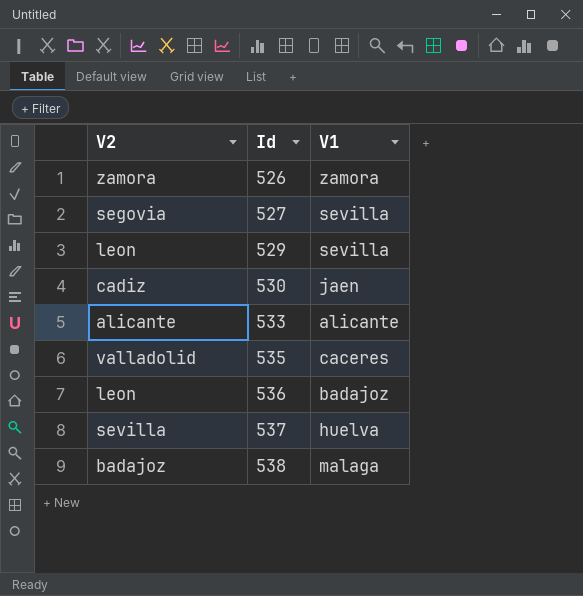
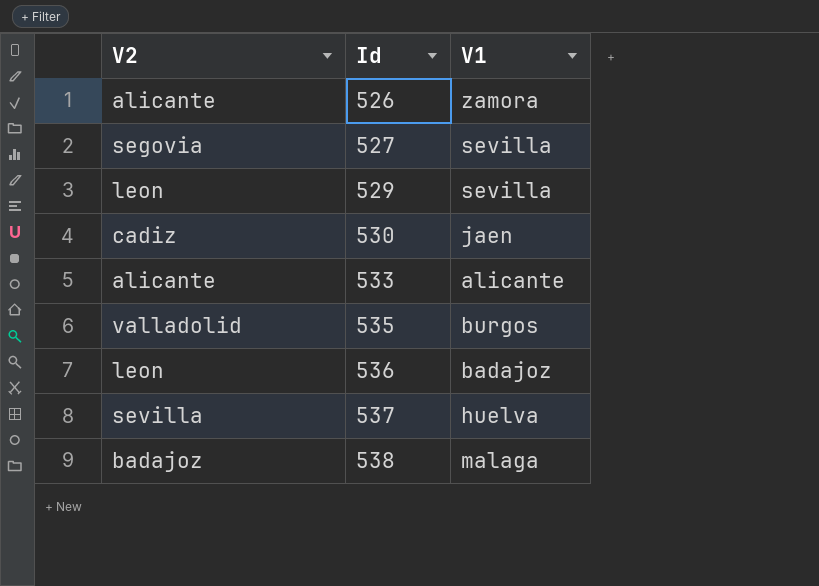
526 | V2: zamora -> alicante
535 | V1: caceres -> burgos

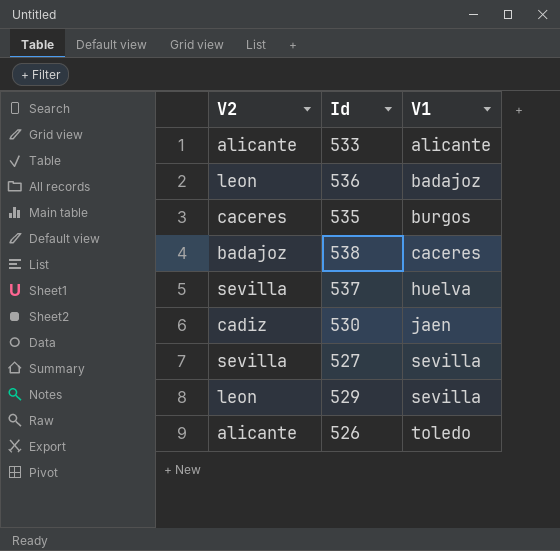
row order: Id ascending -> V1 ascending
535 | V2: valladolid -> caceres
538 | V1: malaga -> caceres
527 | V2: segovia -> sevilla
526 | V1: zamora -> toledo

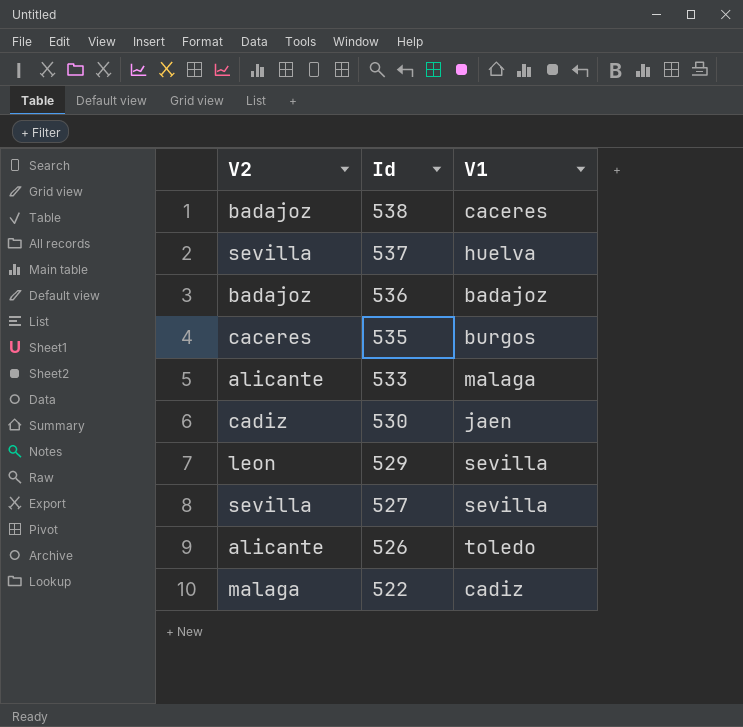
row order: V1 ascending -> Id descending
536 | V2: leon -> badajoz
533 | V1: alicante -> malaga
row 522: none -> malaga | cadiz

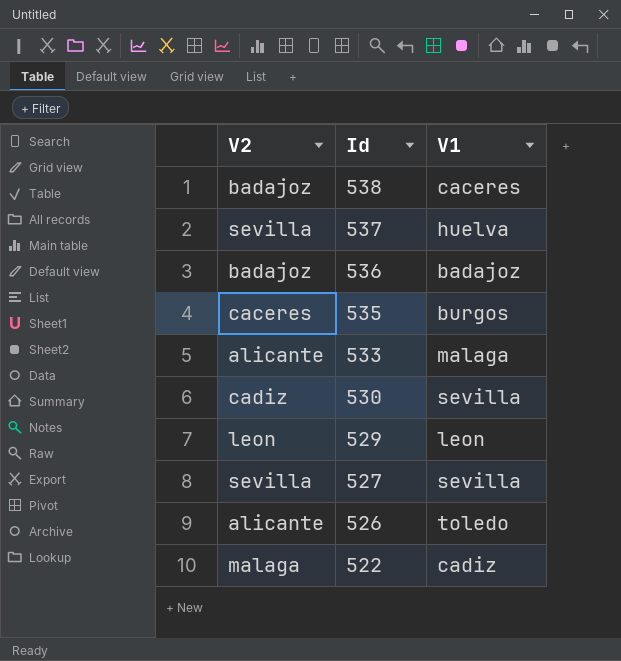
530 | V1: jaen -> sevilla
529 | V1: sevilla -> leon

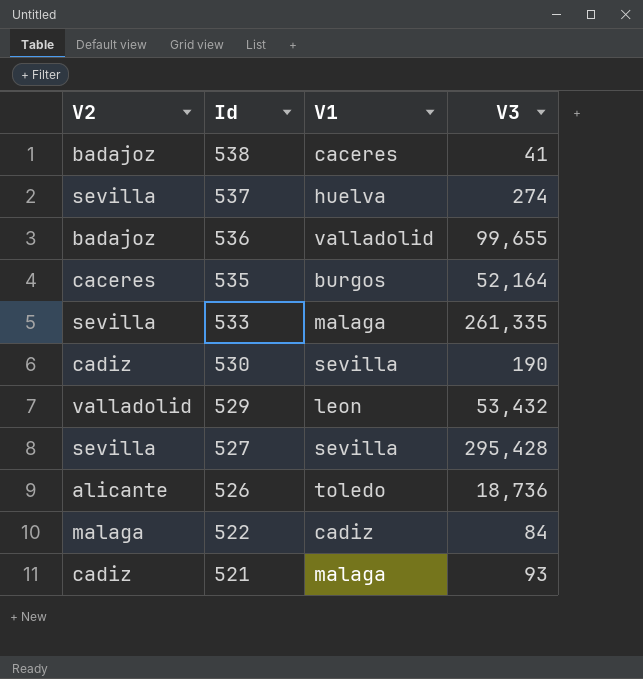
column V3 | position: none -> 4
536 | V1: badajoz -> valladolid
533 | V2: alicante -> sevilla
529 | V2: leon -> valladolid
row 521: none -> cadiz | malaga | 93

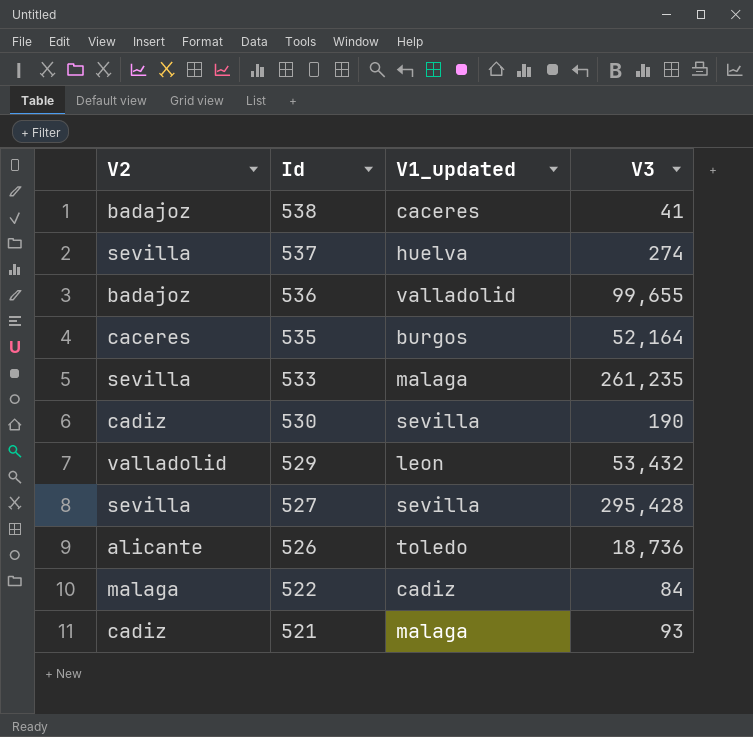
column name: V1 -> V1_updated
533 | V3: 261,335 -> 261,235

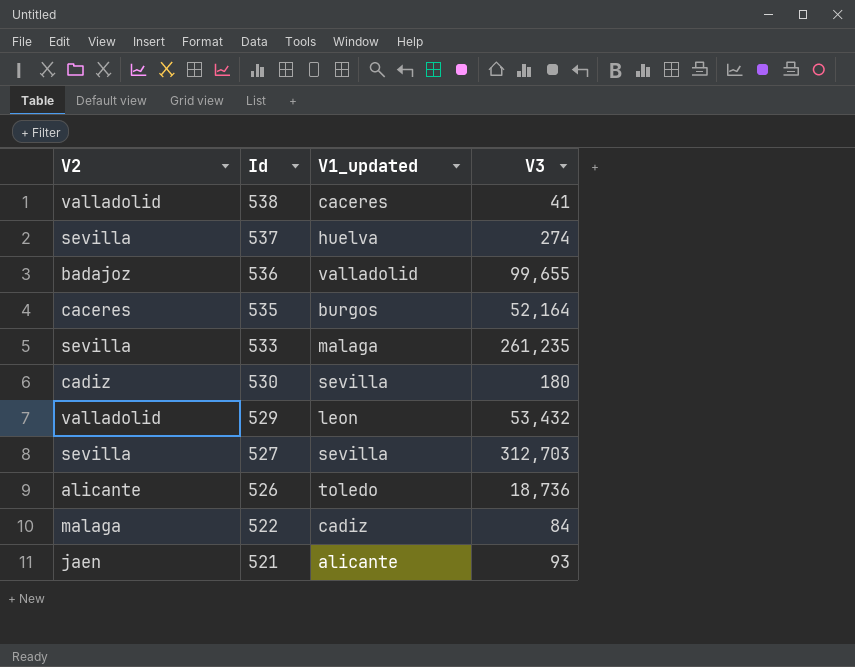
538 | V2: badajoz -> valladolid
530 | V3: 190 -> 180
527 | V3: 295,428 -> 312,703
521 | V2: cadiz -> jaen
521 | V1_updated: malaga -> alicante

